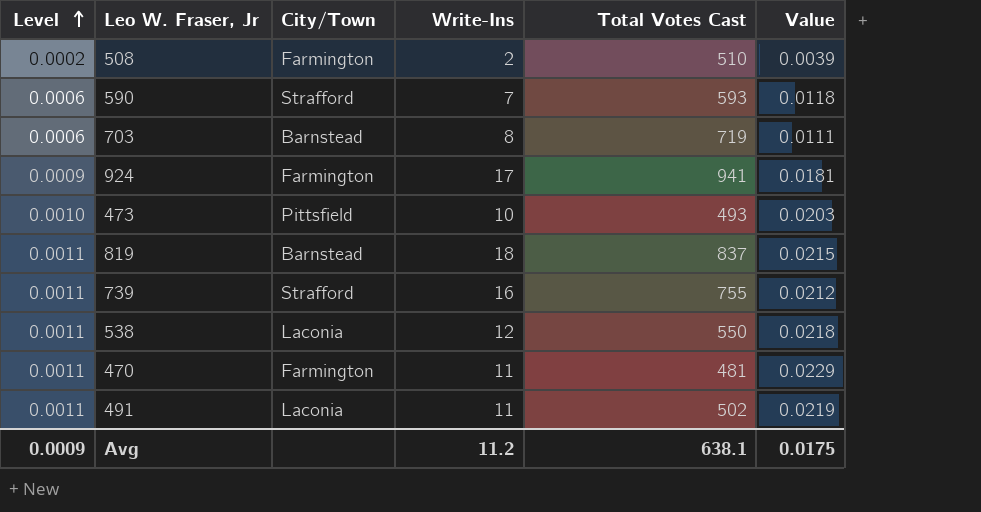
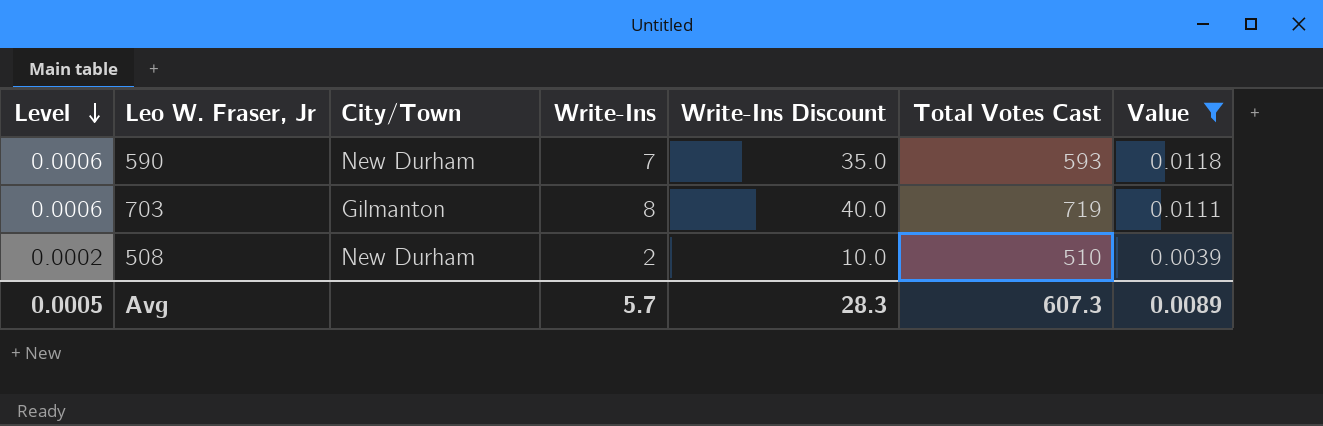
filter: none -> Value <= 0.0118
row order: Level ascending -> Level descending
column Write-Ins Discount | formula: none -> [Write-Ins] * 5
590 | City/Town: Strafford -> New Durham
703 | City/Town: Barnstead -> Gilmanton
508 | City/Town: Farmington -> New Durham
Avg | Level: 0.0009 -> 0.0005
Avg | Write-Ins: 11.2 -> 5.7
Avg | Total Votes Cast: 638.1 -> 607.3
Avg | Value: 0.0175 -> 0.0089

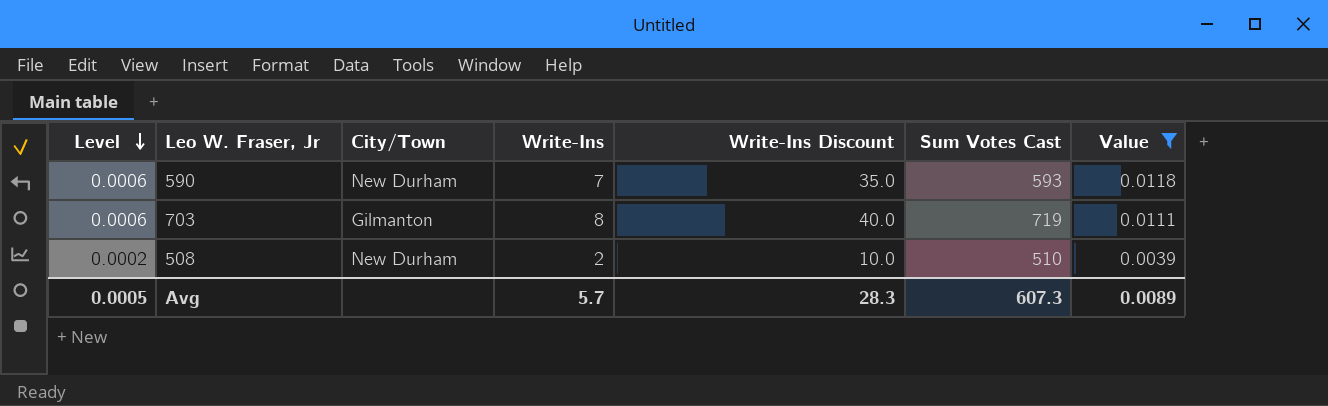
column name: Total Votes Cast -> Sum Votes Cast

